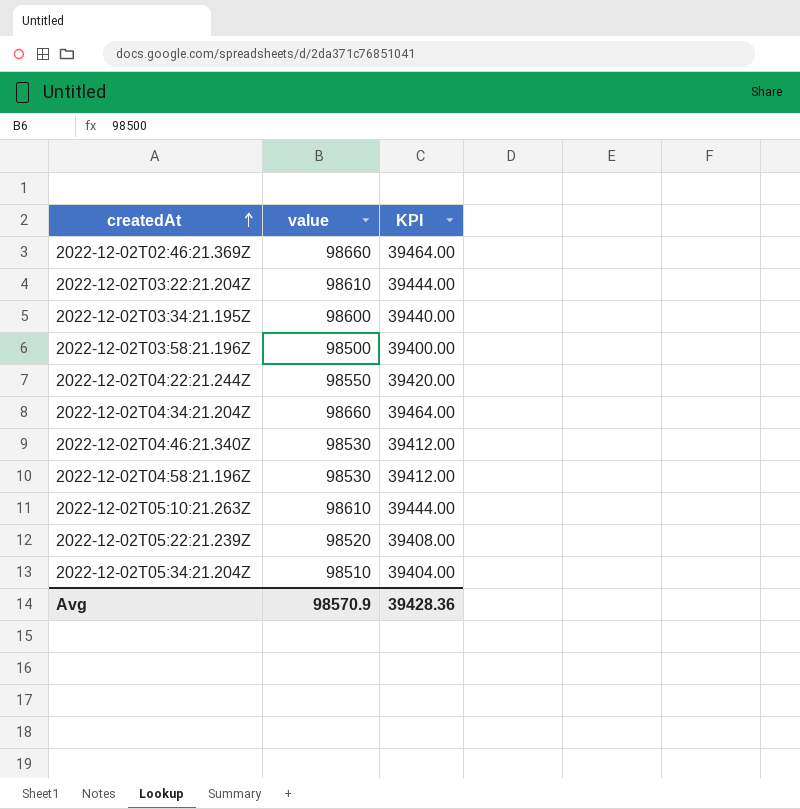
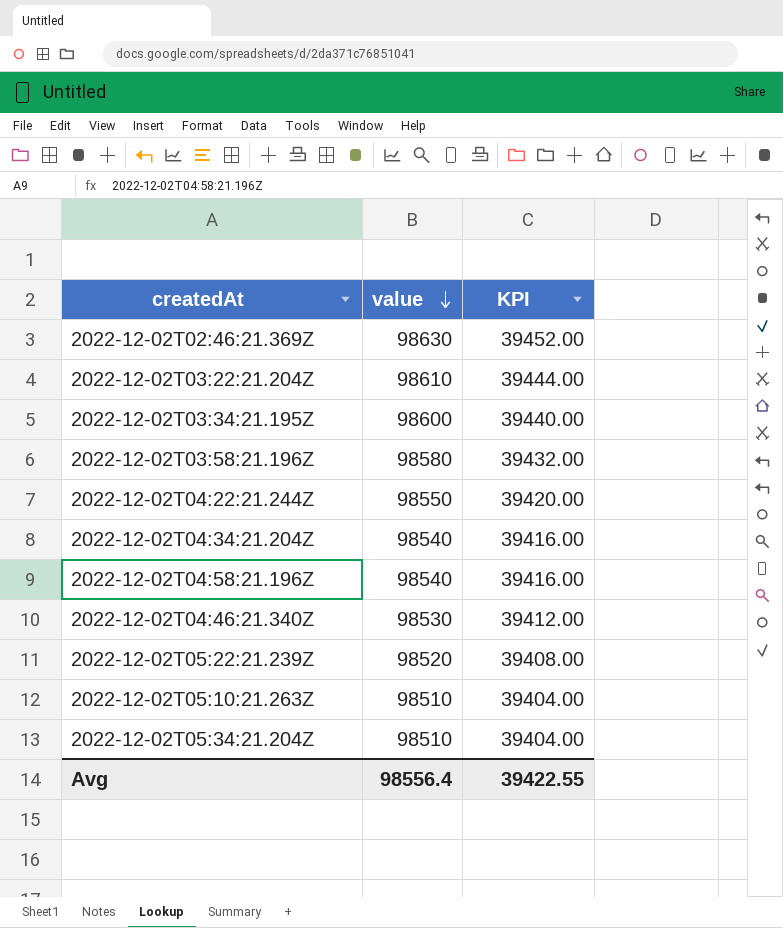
row order: createdAt ascending -> value descending
2022-12-02T02:46:21.369Z | value: 98660 -> 98630
2022-12-02T02:46:21.369Z | KPI: 39464.00 -> 39452.00
2022-12-02T03:58:21.196Z | value: 98500 -> 98580
2022-12-02T03:58:21.196Z | KPI: 39400.00 -> 39432.00
2022-12-02T04:34:21.204Z | value: 98660 -> 98540
2022-12-02T04:34:21.204Z | KPI: 39464.00 -> 39416.00
2022-12-02T04:58:21.196Z | value: 98530 -> 98540
2022-12-02T04:58:21.196Z | KPI: 39412.00 -> 39416.00
2022-12-02T05:10:21.263Z | value: 98610 -> 98510
2022-12-02T05:10:21.263Z | KPI: 39444.00 -> 39404.00
Avg | value: 98570.9 -> 98556.4
Avg | KPI: 39428.36 -> 39422.55

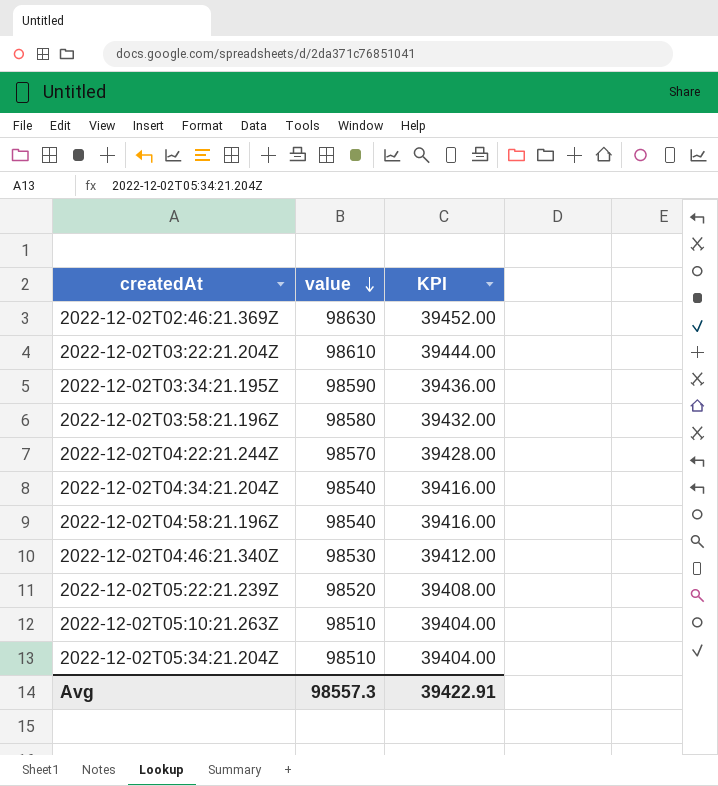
2022-12-02T03:34:21.195Z | value: 98600 -> 98590
2022-12-02T03:34:21.195Z | KPI: 39440.00 -> 39436.00
2022-12-02T04:22:21.244Z | value: 98550 -> 98570
2022-12-02T04:22:21.244Z | KPI: 39420.00 -> 39428.00
Avg | value: 98556.4 -> 98557.3
Avg | KPI: 39422.55 -> 39422.91

